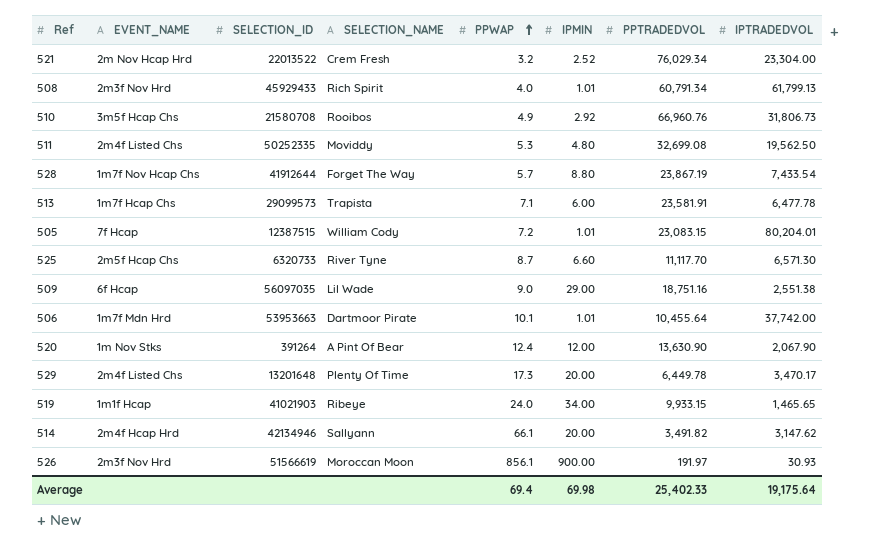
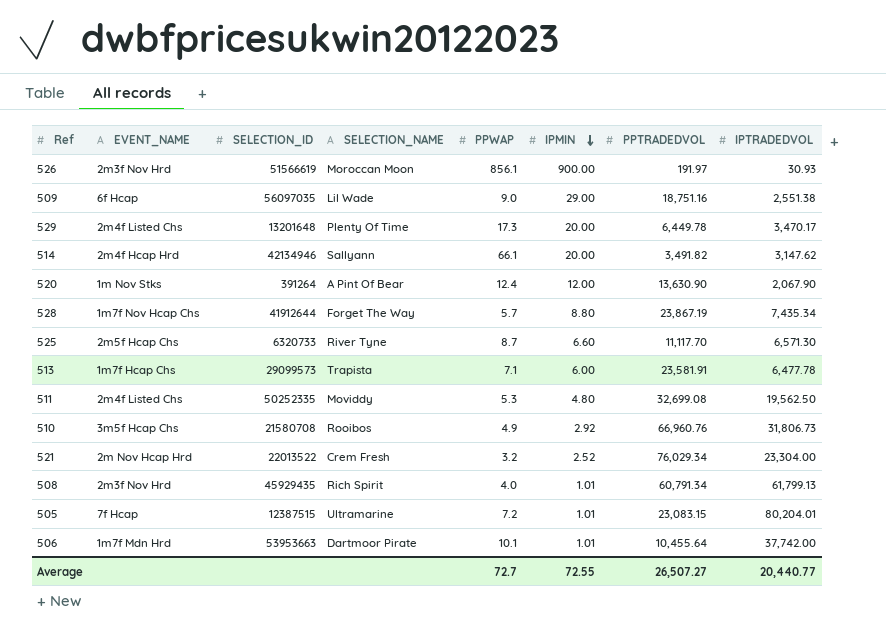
row order: PPWAP ascending -> IPMIN descending
row 519: 1m1f Hcap | 41021903 | Ribeye | 24.0 | 34.00 | 9,933.15 | 1,465.65 -> none
528 | IPTRADEDVOL: 7,433.54 -> 7,435.34
508 | SELECTION_ID: 45929433 -> 45929435
505 | SELECTION_NAME: William Cody -> Ultramarine
Average | PPWAP: 69.4 -> 72.7
Average | IPMIN: 69.98 -> 72.55
Average | PPTRADEDVOL: 25,402.33 -> 26,507.27
Average | IPTRADEDVOL: 19,175.64 -> 20,440.77

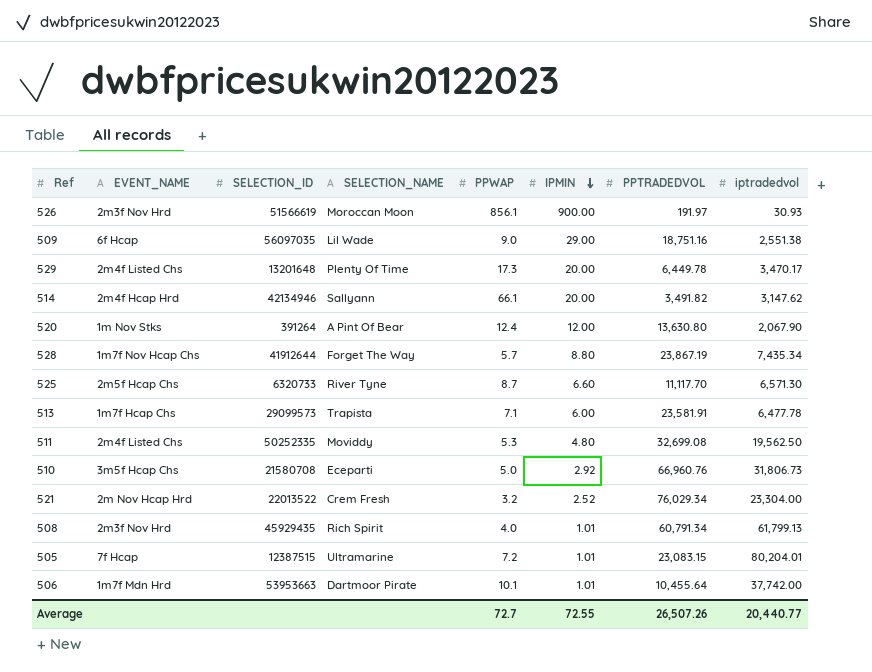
column name: IPTRADEDVOL -> iptradedvol
520 | PPTRADEDVOL: 13,630.90 -> 13,630.80
510 | SELECTION_NAME: Rooibos -> Eceparti
510 | PPWAP: 4.9 -> 5.0
Average | PPTRADEDVOL: 26,507.27 -> 26,507.26

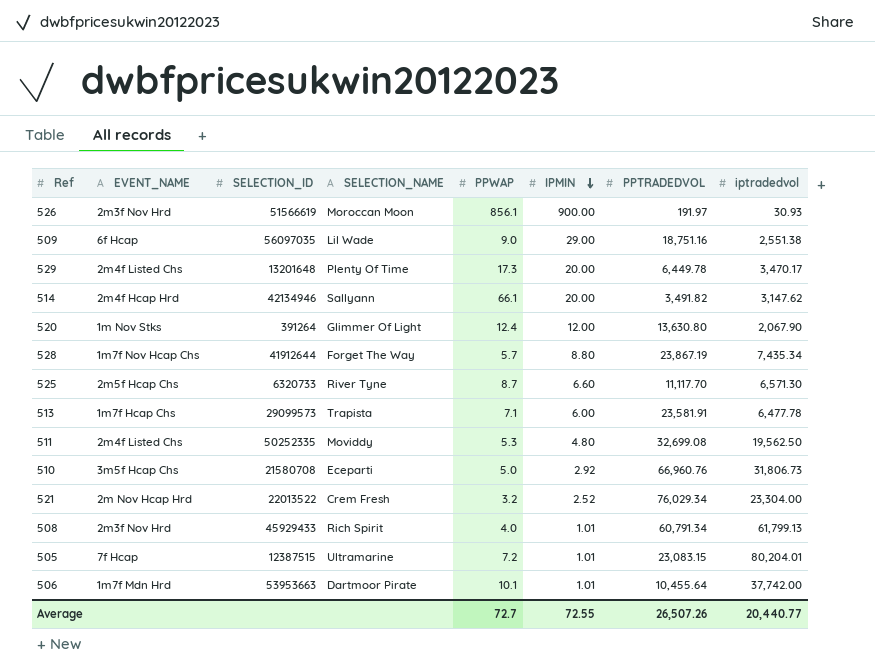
520 | SELECTION_NAME: A Pint Of Bear -> Glimmer Of Light
508 | SELECTION_ID: 45929435 -> 45929433

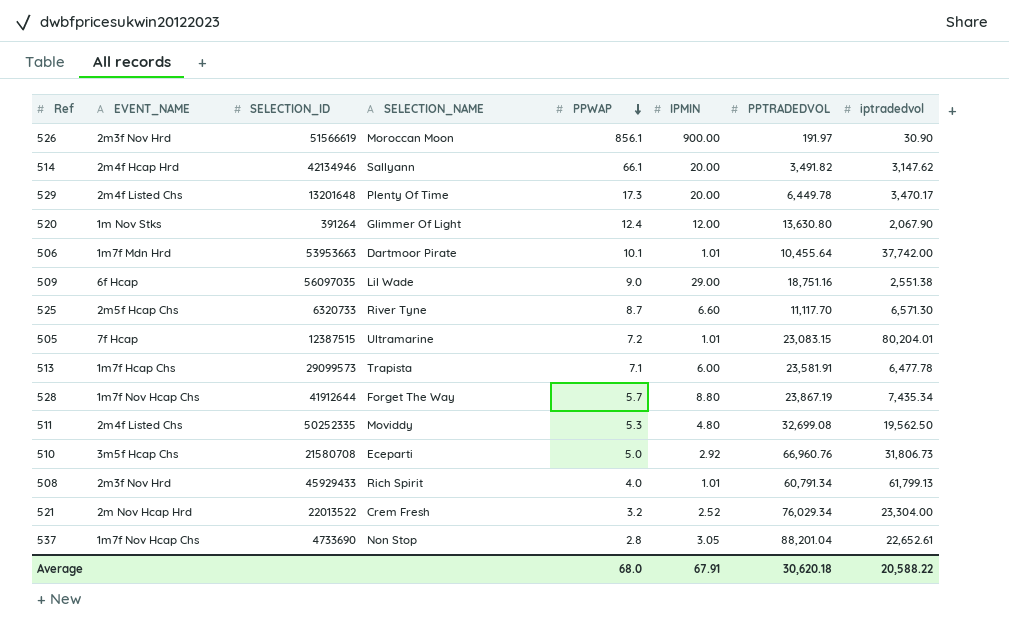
row order: IPMIN descending -> PPWAP descending
526 | iptradedvol: 30.93 -> 30.90
row 537: none -> 1m7f Nov Hcap Chs | 4733690 | Non Stop | 2.8 | 3.05 | 88,201.04 | 22,652.61
Average | PPWAP: 72.7 -> 68.0
Average | IPMIN: 72.55 -> 67.91
Average | PPTRADEDVOL: 26,507.26 -> 30,620.18
Average | iptradedvol: 20,440.77 -> 20,588.22

